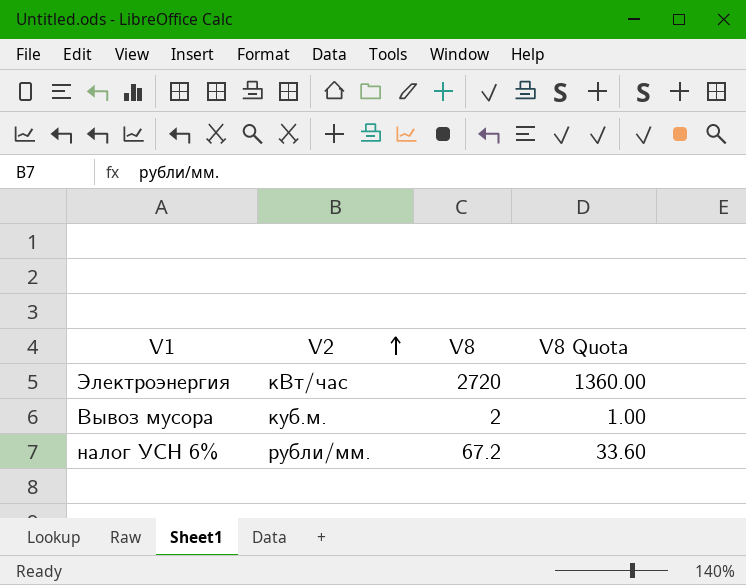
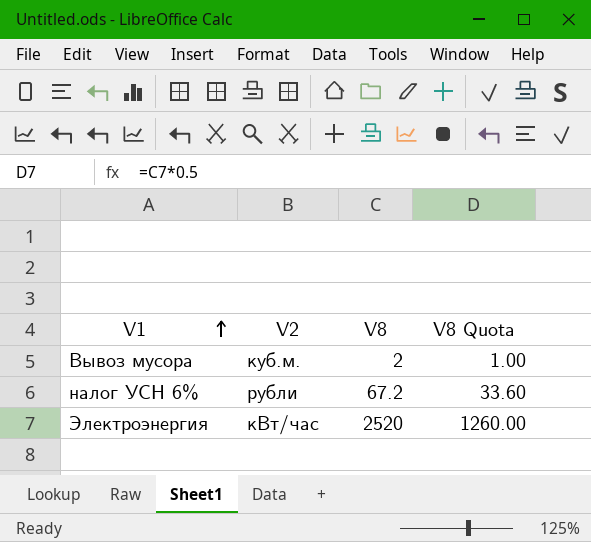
row order: V2 ascending -> V1 ascending
налог УСН 6% | V2: рубли/мм. -> рубли
Электроэнергия | V8: 2720 -> 2520
Электроэнергия | V8 Quota: 1360.00 -> 1260.00

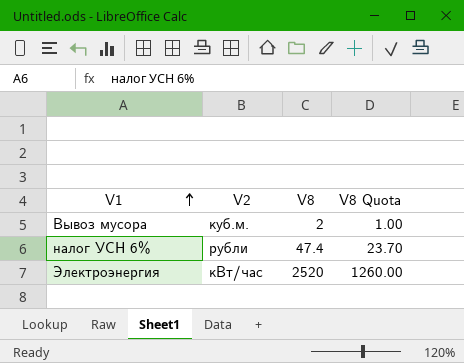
налог УСН 6% | V8: 67.2 -> 47.4
налог УСН 6% | V8 Quota: 33.60 -> 23.70

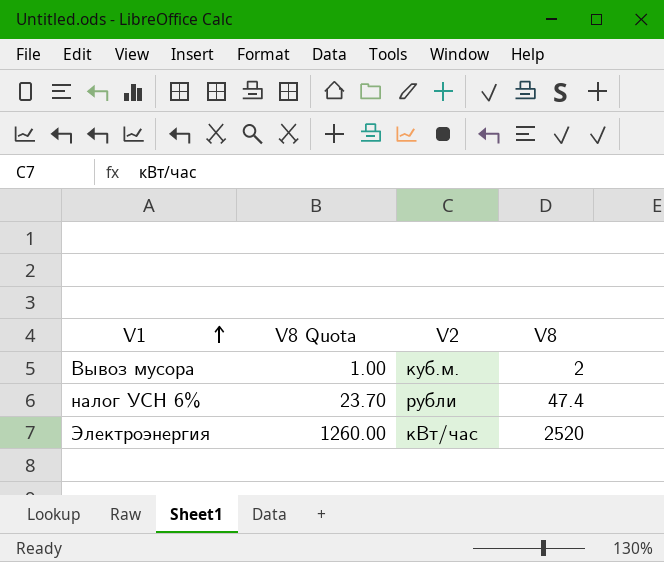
column V8 Quota | position: 4 -> 2

